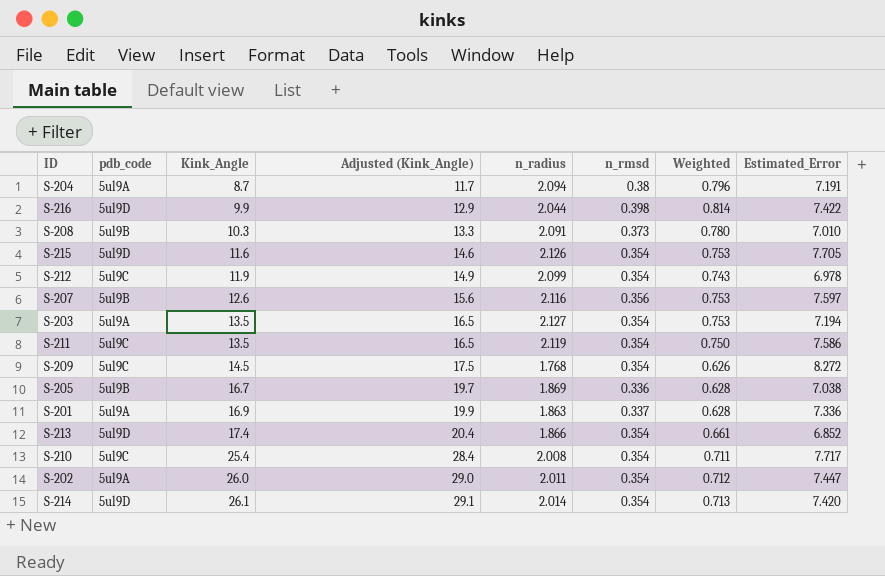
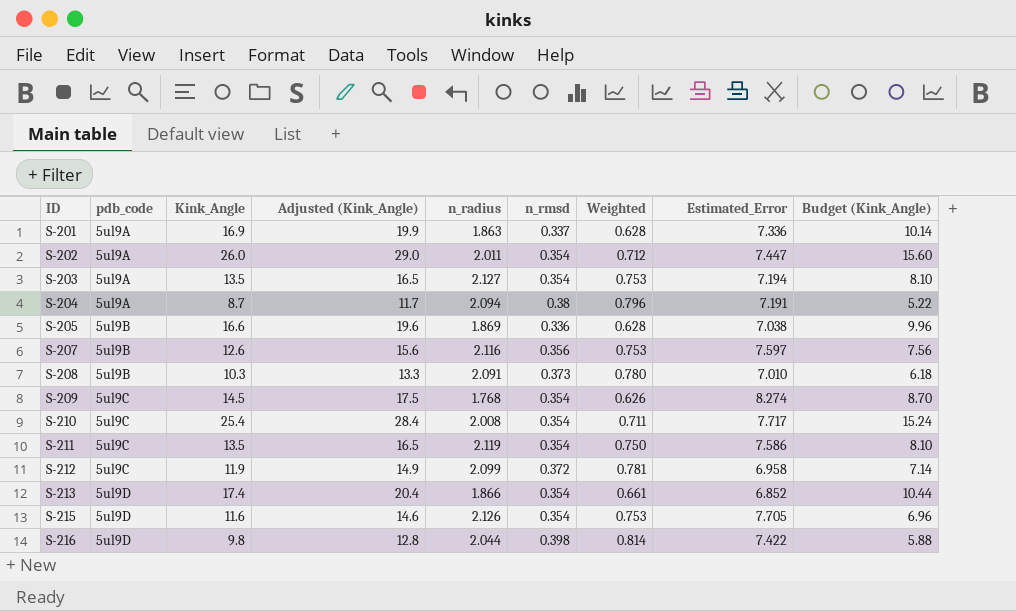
row order: Kink_Angle ascending -> ID ascending
column Budget (Kink_Angle) | formula: none -> [Kink_Angle] * 0.6
row S-214: 5ul9D | 26.1 | 29.1 | 2.014 | 0.354 | 0.713 | 7.420 -> none
S-205 | Kink_Angle: 16.7 -> 16.6
S-205 | Adjusted (Kink_Angle): 19.7 -> 19.6
S-209 | Estimated_Error: 8.272 -> 8.274
S-212 | n_rmsd: 0.354 -> 0.372
S-212 | Weighted: 0.743 -> 0.781
S-212 | Estimated_Error: 6.978 -> 6.958
S-216 | Kink_Angle: 9.9 -> 9.8
S-216 | Adjusted (Kink_Angle): 12.9 -> 12.8

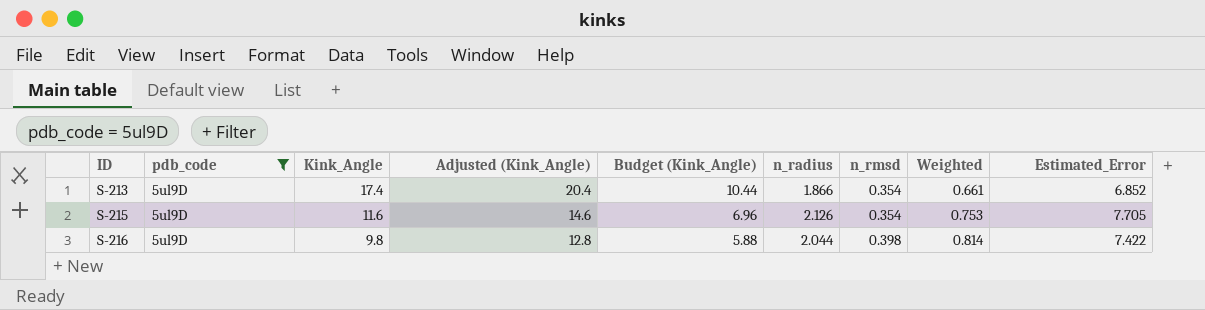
filter: none -> pdb_code = 5ul9D
column Budget (Kink_Angle) | position: 9 -> 5

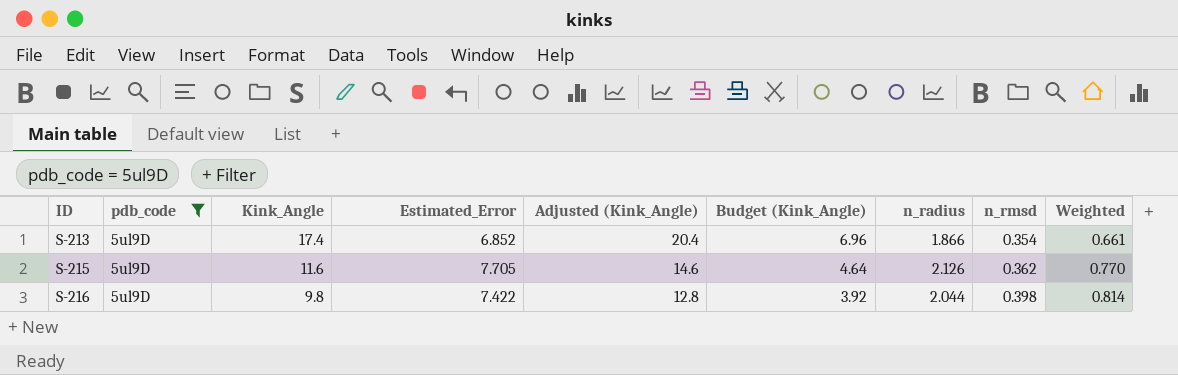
column Estimated_Error | position: 9 -> 4
column Budget (Kink_Angle) | formula: [Kink_Angle] * 0.6 -> [Kink_Angle] * 0.4
S-215 | n_rmsd: 0.354 -> 0.362
S-215 | Weighted: 0.753 -> 0.770

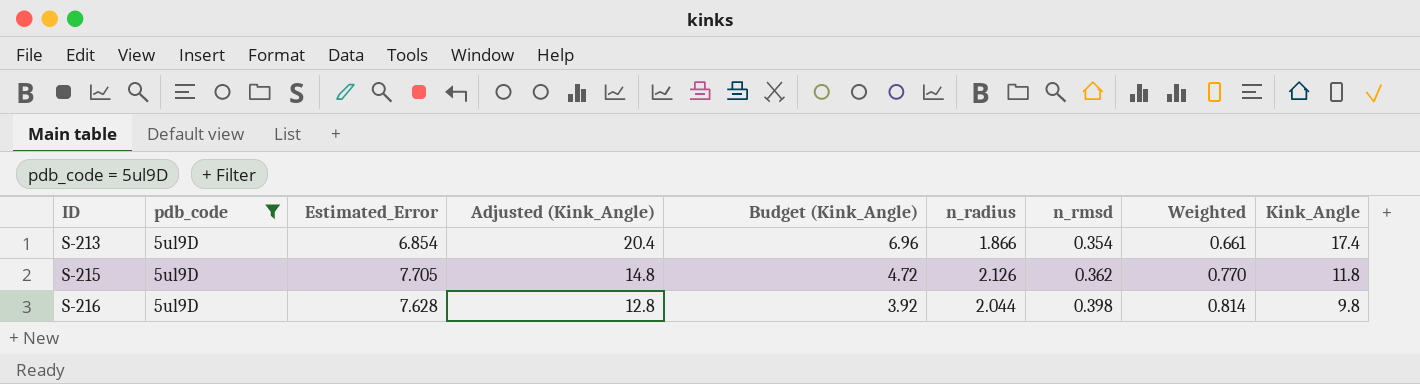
column Kink_Angle | position: 3 -> 9
S-213 | Estimated_Error: 6.852 -> 6.854
S-215 | Adjusted (Kink_Angle): 14.6 -> 14.8
S-215 | Budget (Kink_Angle): 4.64 -> 4.72
S-215 | Kink_Angle: 11.6 -> 11.8
S-216 | Estimated_Error: 7.422 -> 7.628

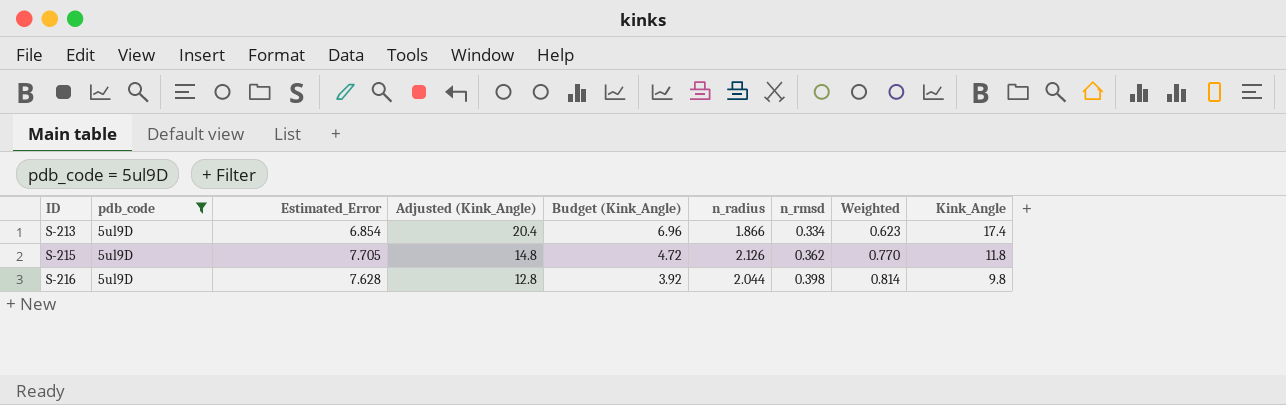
S-213 | n_rmsd: 0.354 -> 0.334
S-213 | Weighted: 0.661 -> 0.623

